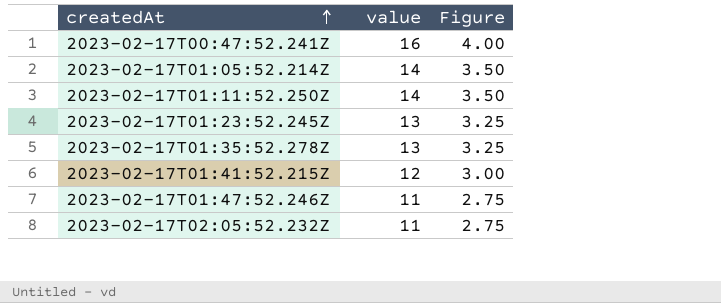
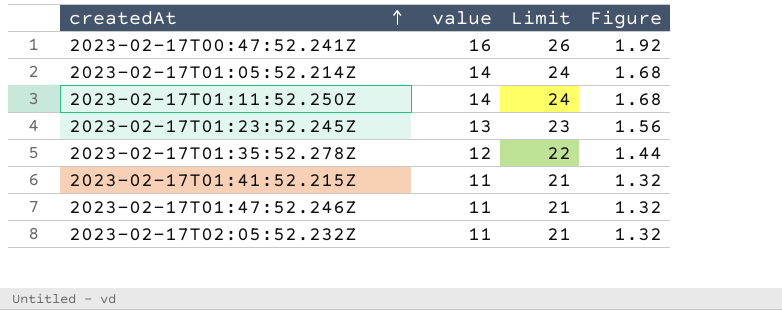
column Limit | formula: none -> [value] + 10
column Figure | formula: [value] * 0.25 -> [value] * 0.12
2023-02-17T01:35:52.278Z | value: 13 -> 12
2023-02-17T01:41:52.215Z | value: 12 -> 11

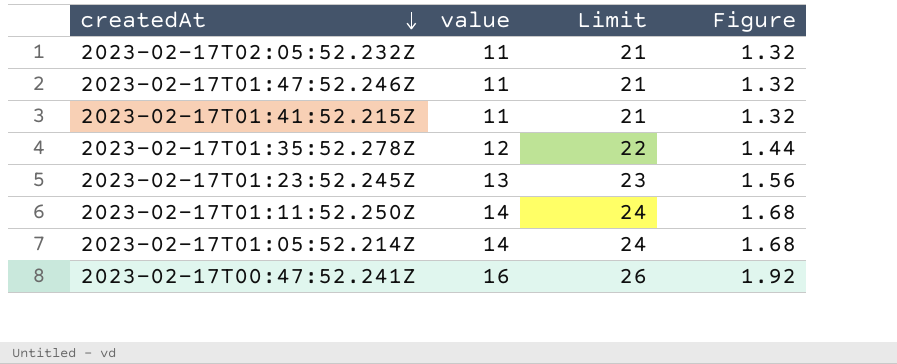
row order: createdAt ascending -> createdAt descending

